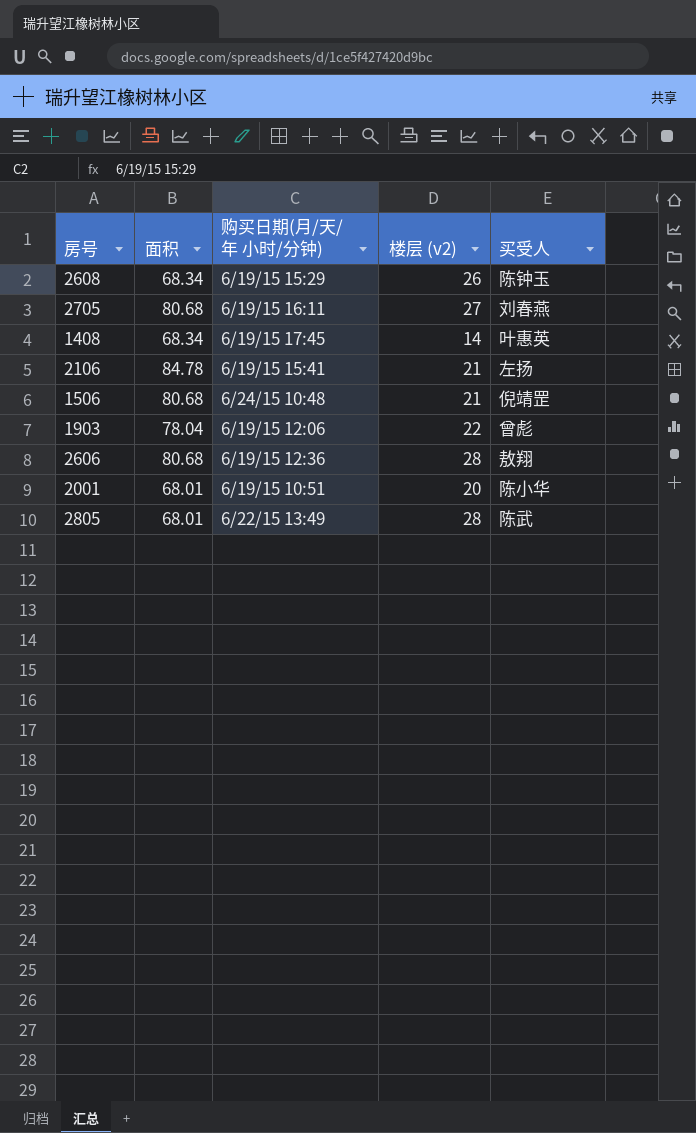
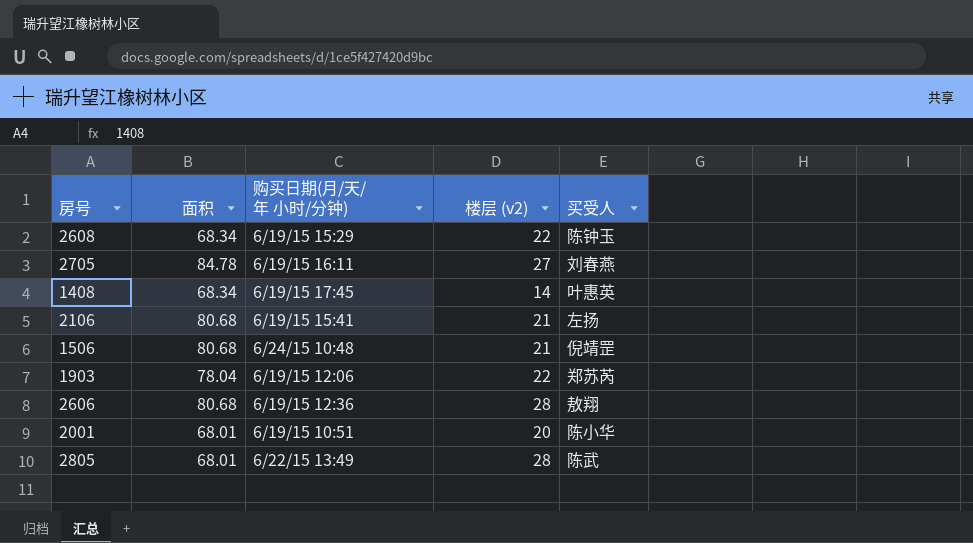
2608 | 楼层 (v2): 26 -> 22
2705 | 面积: 80.68 -> 84.78
2106 | 面积: 84.78 -> 80.68
1903 | 买受人: 曾彪 -> 郑苏芮

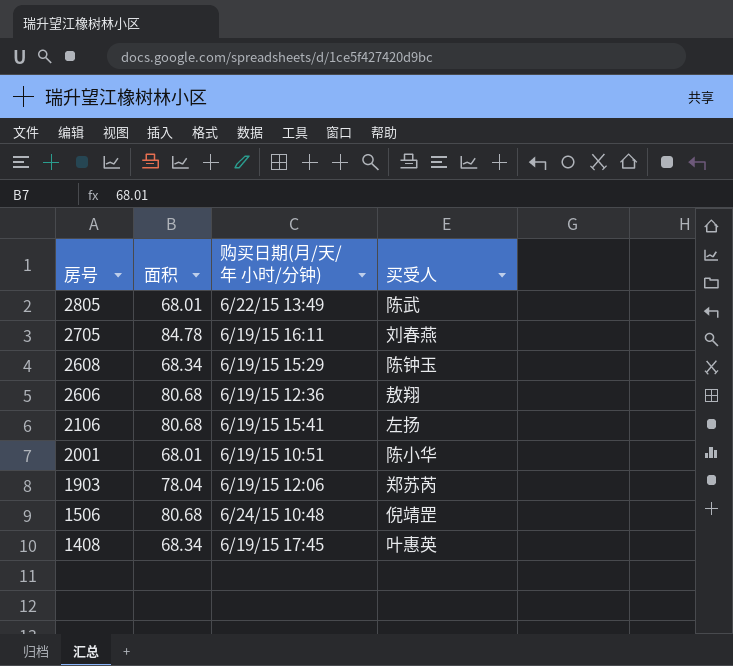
row order: none -> 房号 descending
column 楼层 (v2) | position: 4 -> none

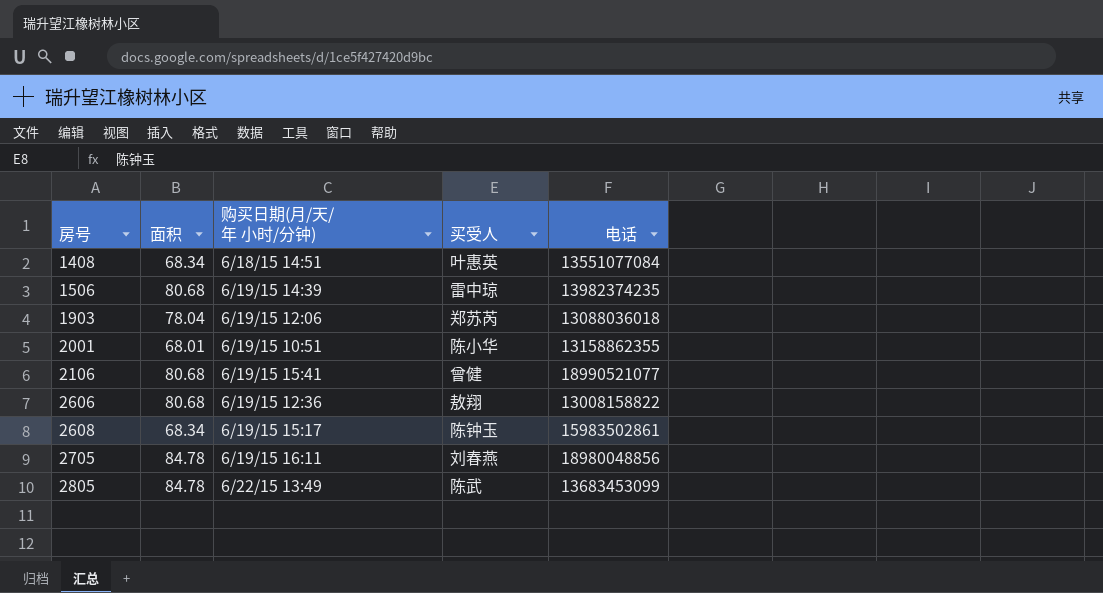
row order: 房号 descending -> 房号 ascending
column 电话 | position: none -> 5
1408 | 购买日期(月/天/年 小时/分钟): 6/19/15 17:45 -> 6/18/15 14:51
1506 | 购买日期(月/天/年 小时/分钟): 6/24/15 10:48 -> 6/19/15 14:39
1506 | 买受人: 倪靖罡 -> 雷中琼
2106 | 买受人: 左扬 -> 曾健
2608 | 购买日期(月/天/年 小时/分钟): 6/19/15 15:29 -> 6/19/15 15:17
2805 | 面积: 68.01 -> 84.78

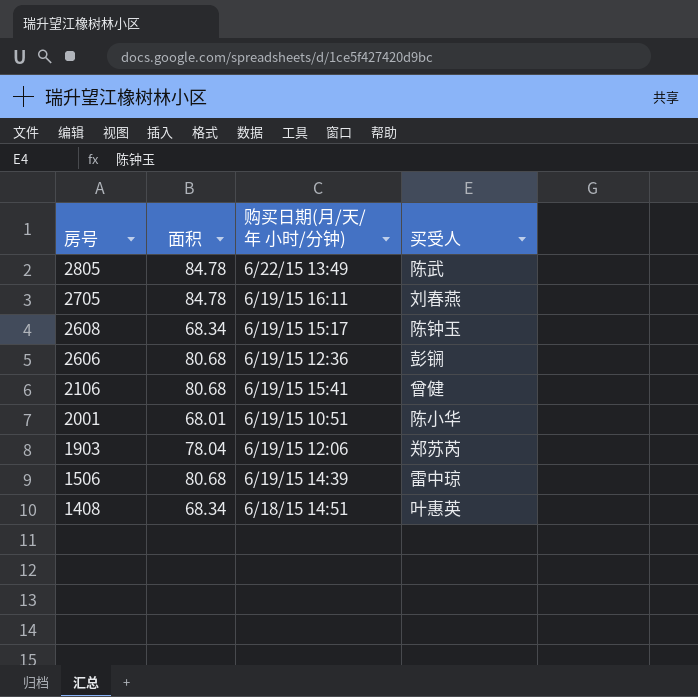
row order: 房号 ascending -> 房号 descending
column 电话 | position: 5 -> none
2606 | 买受人: 敖翔 -> 彭锎

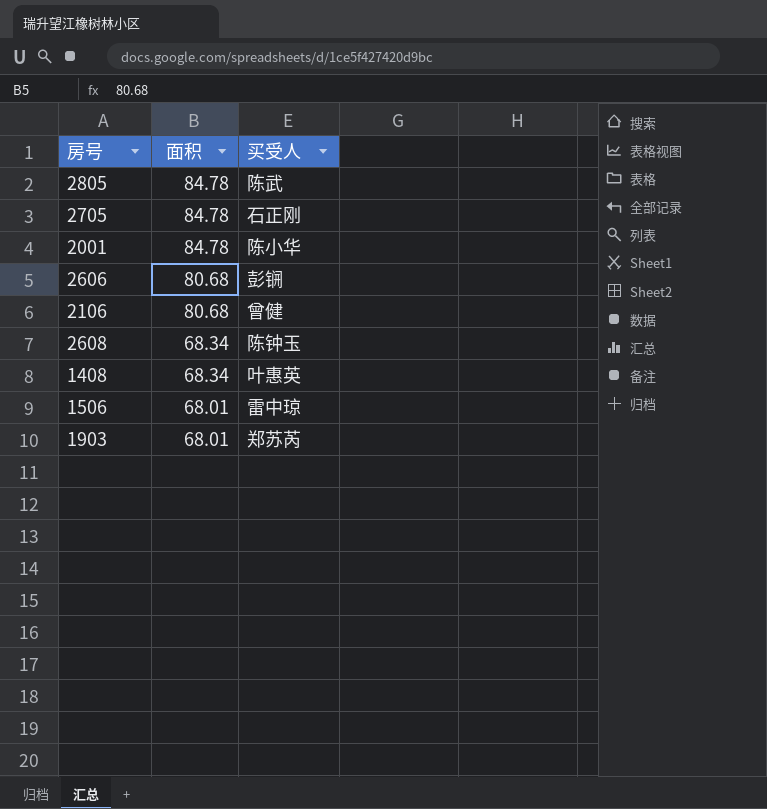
row order: 房号 descending -> 面积 descending
column 购买日期(月/天/年 小时/分钟) | position: 3 -> none
2705 | 买受人: 刘春燕 -> 石正刚
2001 | 面积: 68.01 -> 84.78
1506 | 面积: 80.68 -> 68.01
1903 | 面积: 78.04 -> 68.01

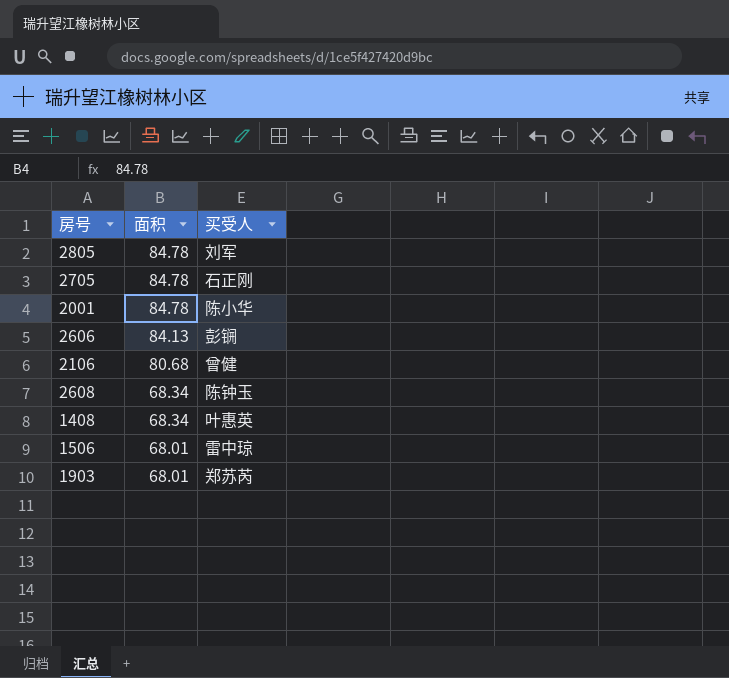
2805 | 买受人: 陈武 -> 刘军
2606 | 面积: 80.68 -> 84.13

